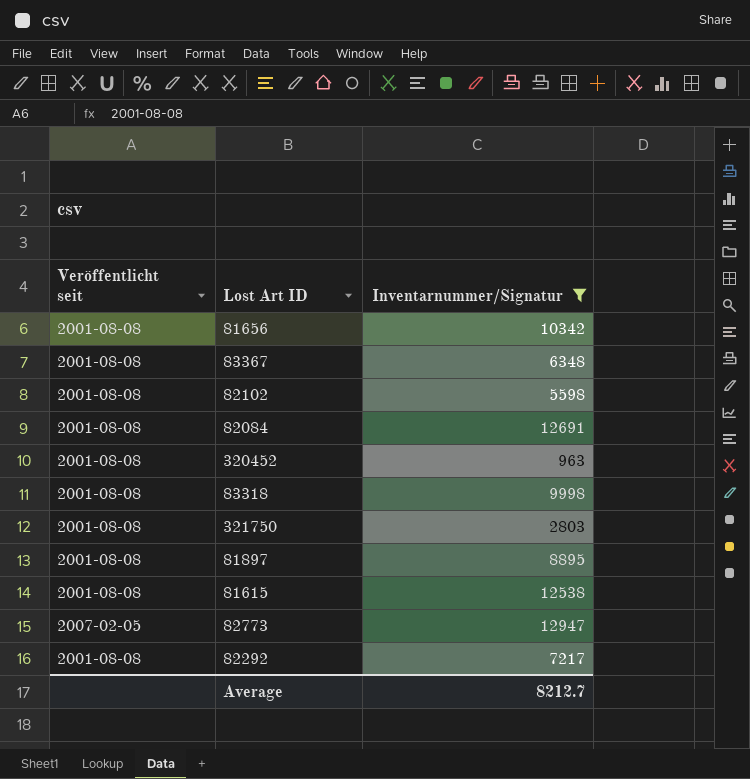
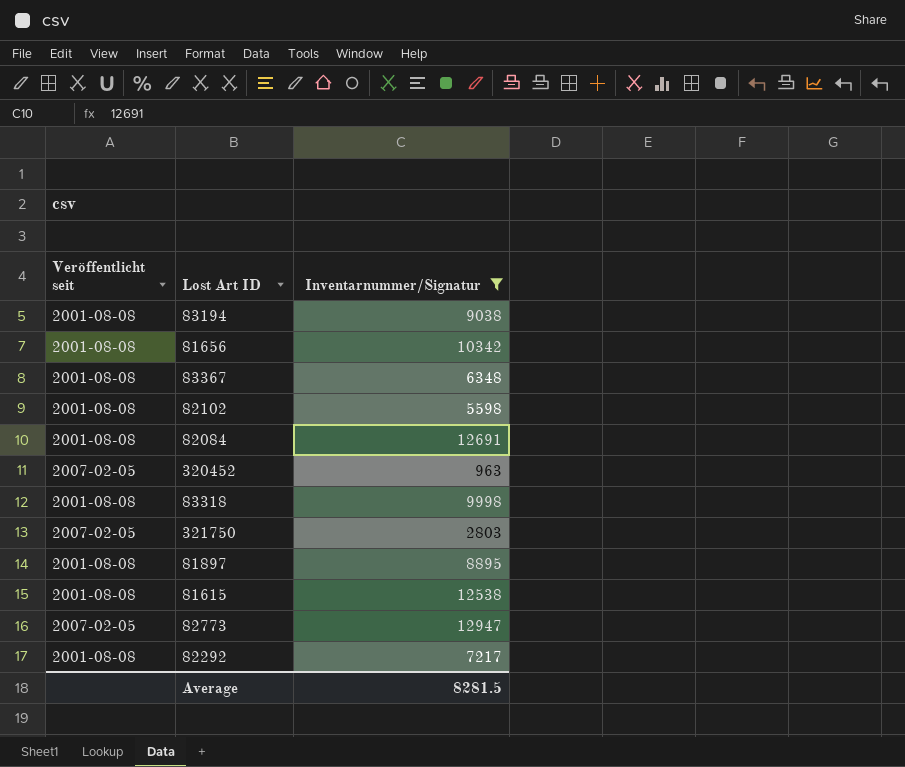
row 83194: none -> 2001-08-08 | 9038
320452 | Veröffentlicht seit: 2001-08-08 -> 2007-02-05
321750 | Veröffentlicht seit: 2001-08-08 -> 2007-02-05
Average | Inventarnummer/Signatur: 8212.7 -> 8281.5

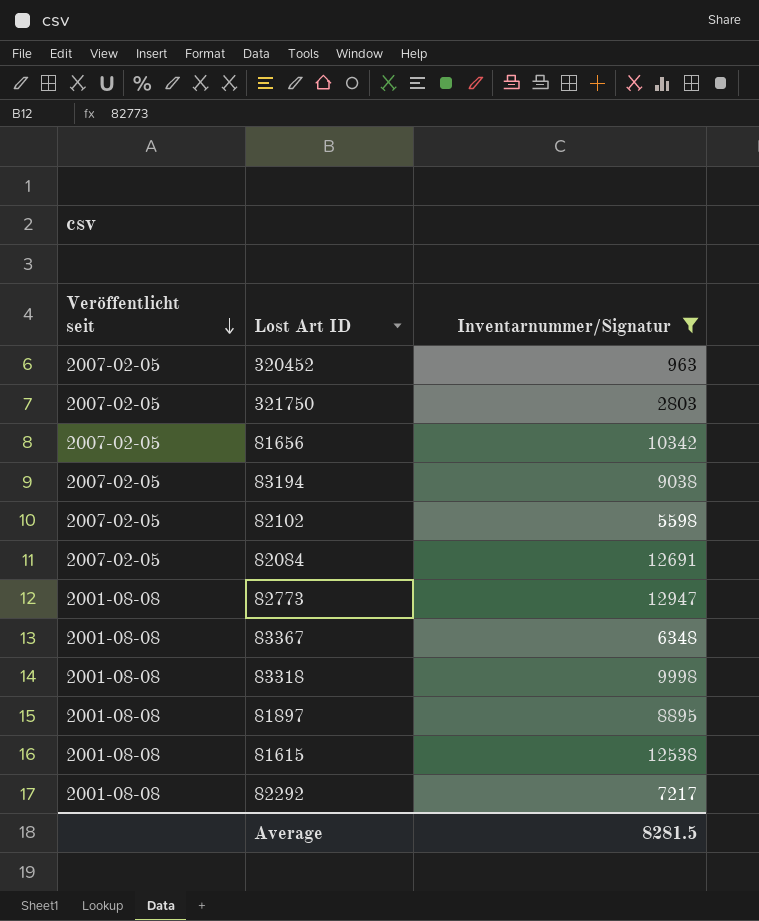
row order: none -> Veröffentlicht seit descending
81656 | Veröffentlicht seit: 2001-08-08 -> 2007-02-05
83194 | Veröffentlicht seit: 2001-08-08 -> 2007-02-05
82102 | Veröffentlicht seit: 2001-08-08 -> 2007-02-05
82084 | Veröffentlicht seit: 2001-08-08 -> 2007-02-05
82773 | Veröffentlicht seit: 2007-02-05 -> 2001-08-08

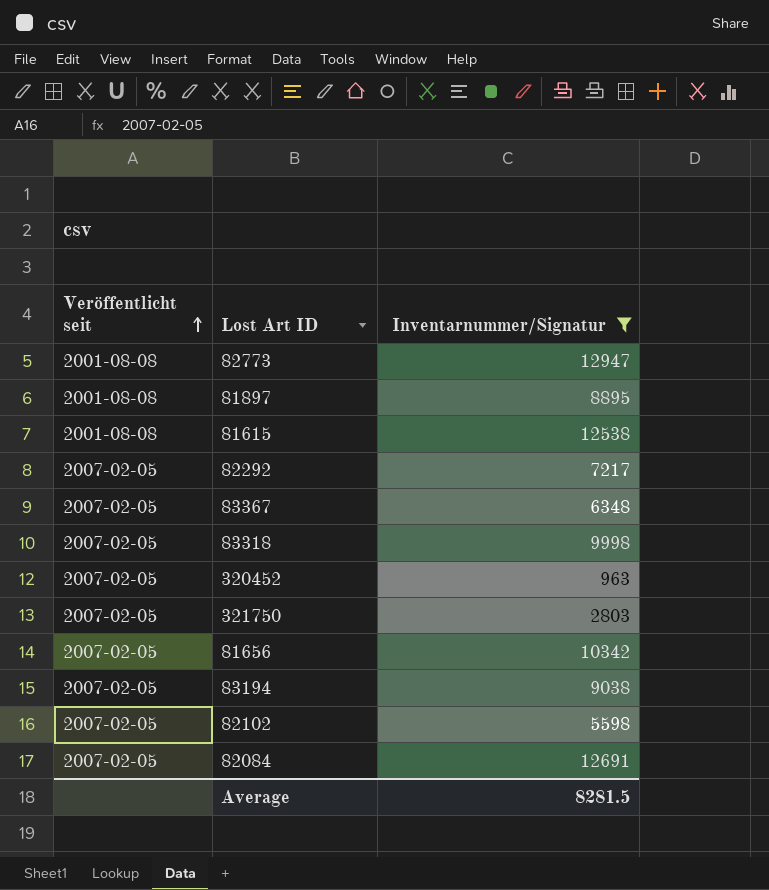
row order: Veröffentlicht seit descending -> Veröffentlicht seit ascending
82292 | Veröffentlicht seit: 2001-08-08 -> 2007-02-05
83367 | Veröffentlicht seit: 2001-08-08 -> 2007-02-05
83318 | Veröffentlicht seit: 2001-08-08 -> 2007-02-05

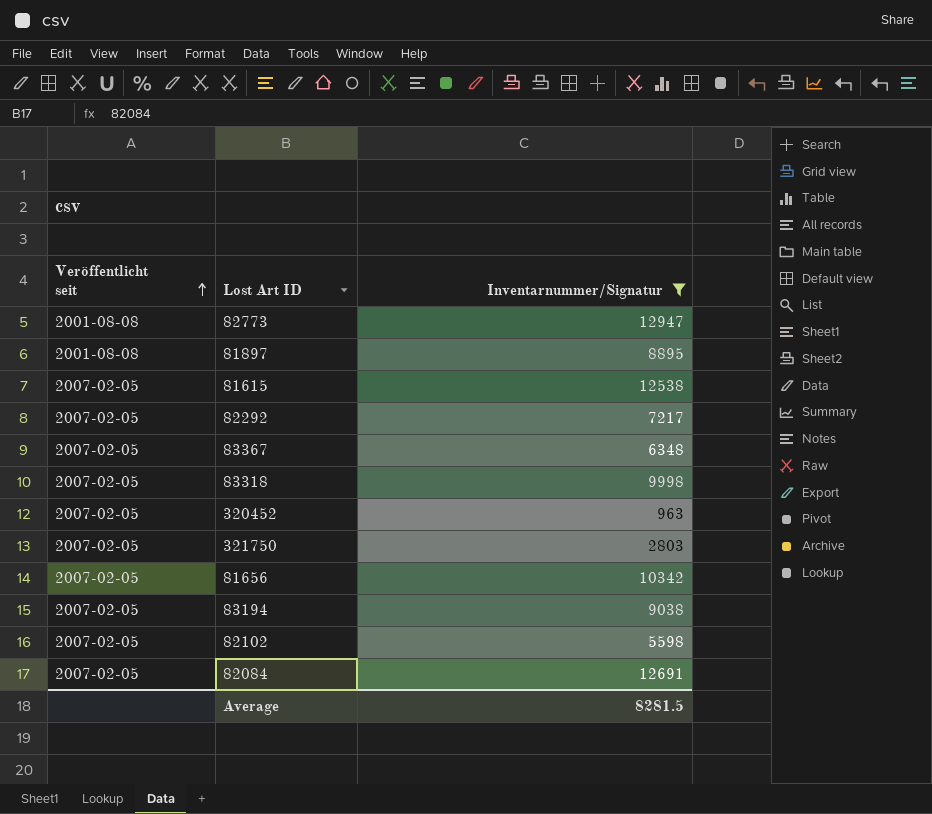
81615 | Veröffentlicht seit: 2001-08-08 -> 2007-02-05

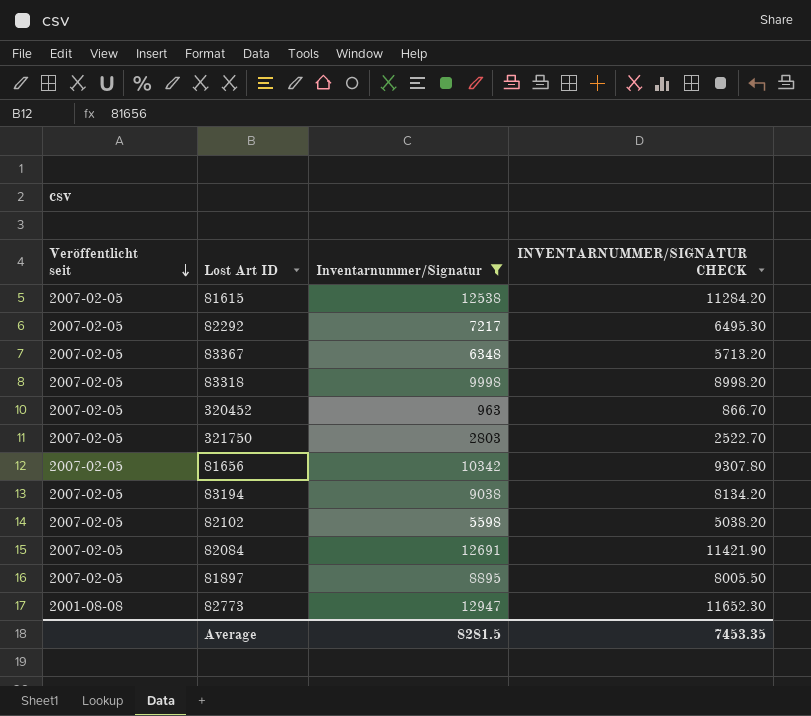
row order: Veröffentlicht seit ascending -> Veröffentlicht seit descending
column INVENTARNUMMER/SIGNATUR CHECK | formula: none -> [Inventarnummer/Signatur] * 0.9
81897 | Veröffentlicht seit: 2001-08-08 -> 2007-02-05

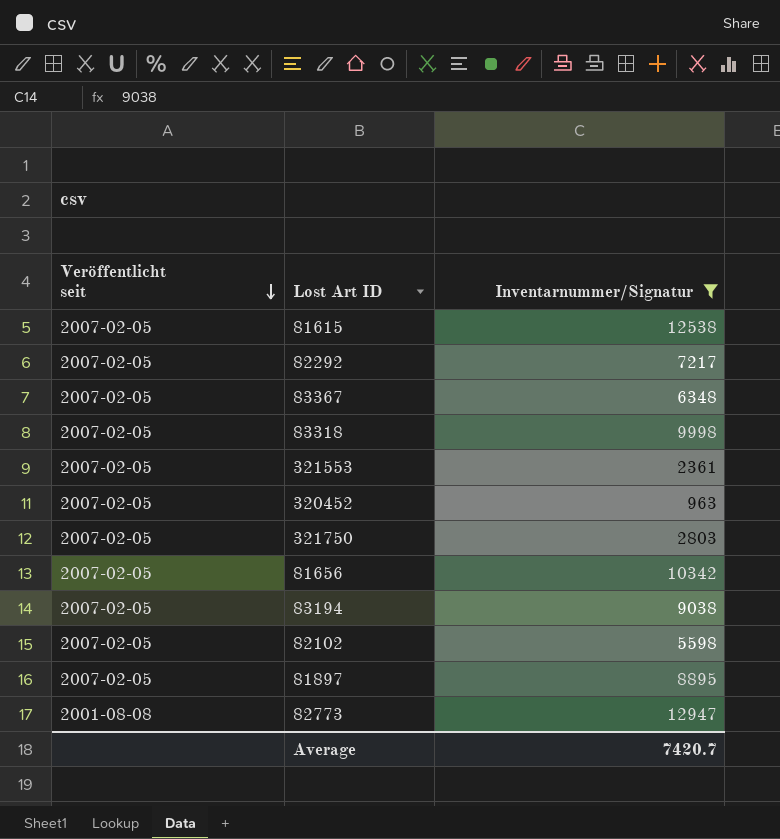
column INVENTARNUMMER/SIGNATUR CHECK | formula: [Inventarnummer/Signatur] * 0.9 -> none
row 82084: 2007-02-05 | 12691 | 11421.90 -> none
row 321553: none -> 2007-02-05 | 2361
Average | Inventarnummer/Signatur: 8281.5 -> 7420.7

